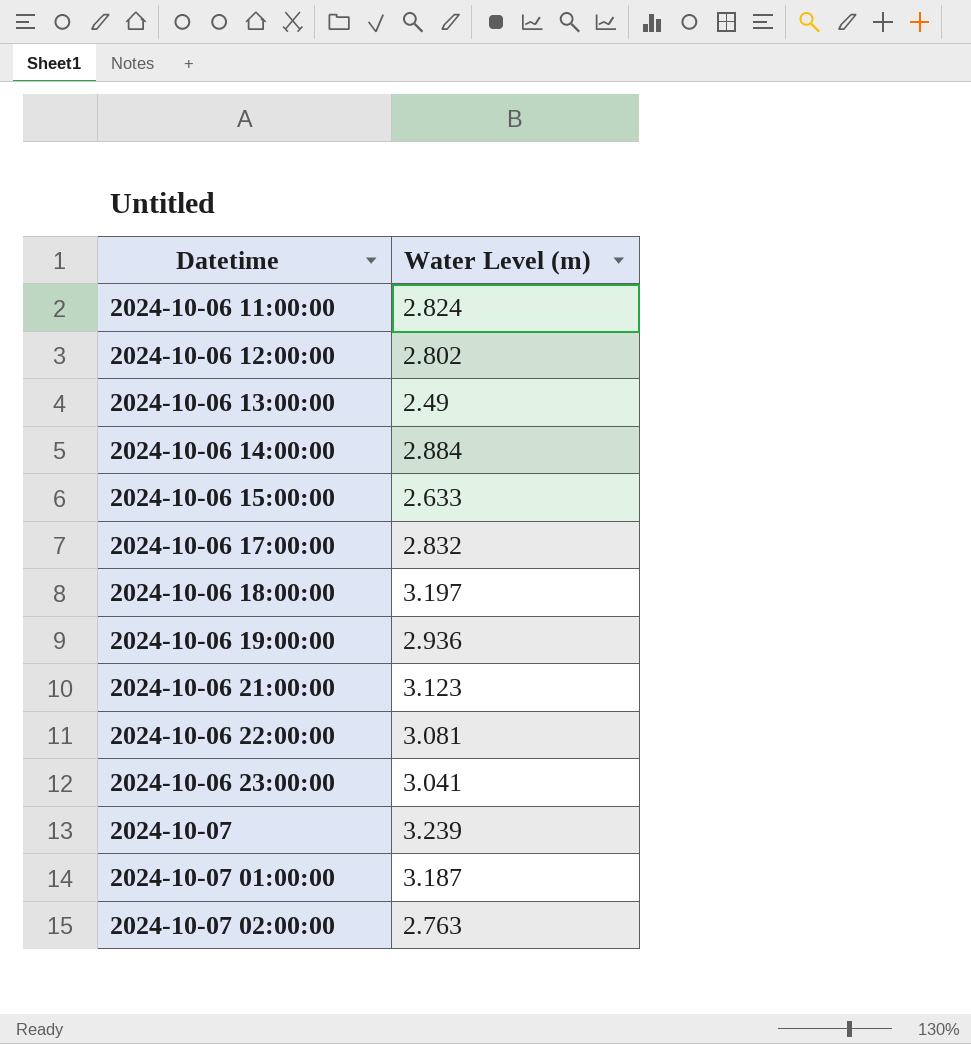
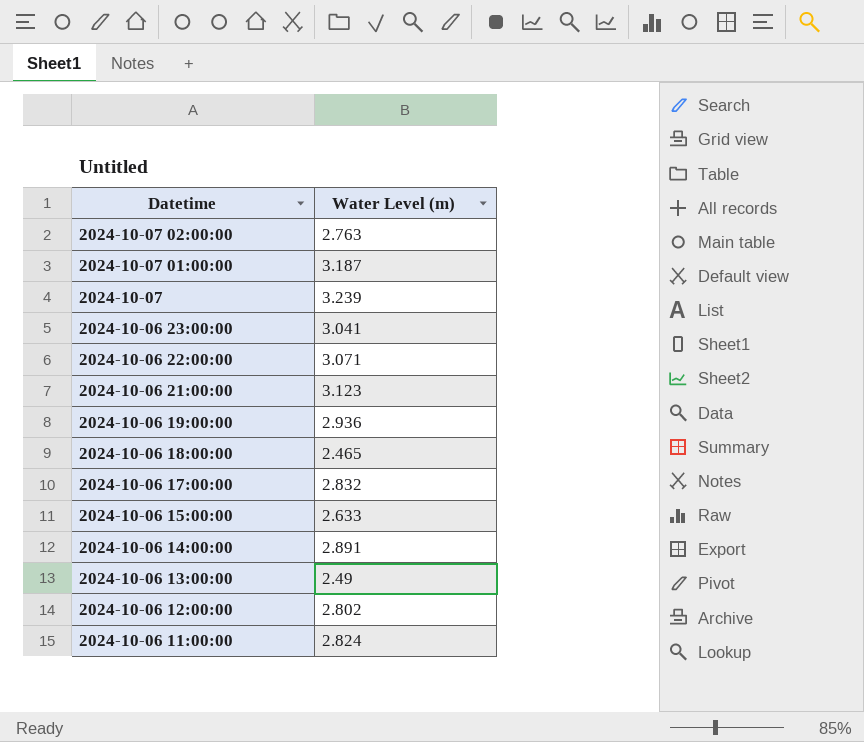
row order: Datetime ascending -> Datetime descending
2024-10-06 22:00:00 | Water Level (m): 3.081 -> 3.071
2024-10-06 18:00:00 | Water Level (m): 3.197 -> 2.465
2024-10-06 14:00:00 | Water Level (m): 2.884 -> 2.891

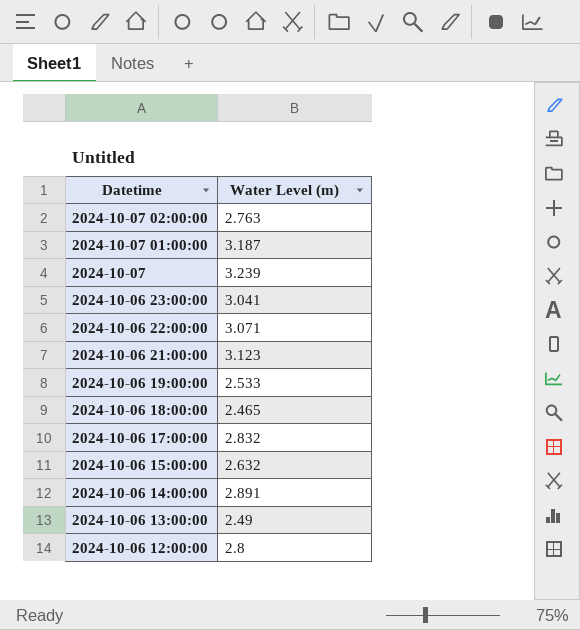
row 2024-10-06 11:00:00: 2.824 -> none
2024-10-06 19:00:00 | Water Level (m): 2.936 -> 2.533
2024-10-06 15:00:00 | Water Level (m): 2.633 -> 2.632
2024-10-06 12:00:00 | Water Level (m): 2.802 -> 2.8

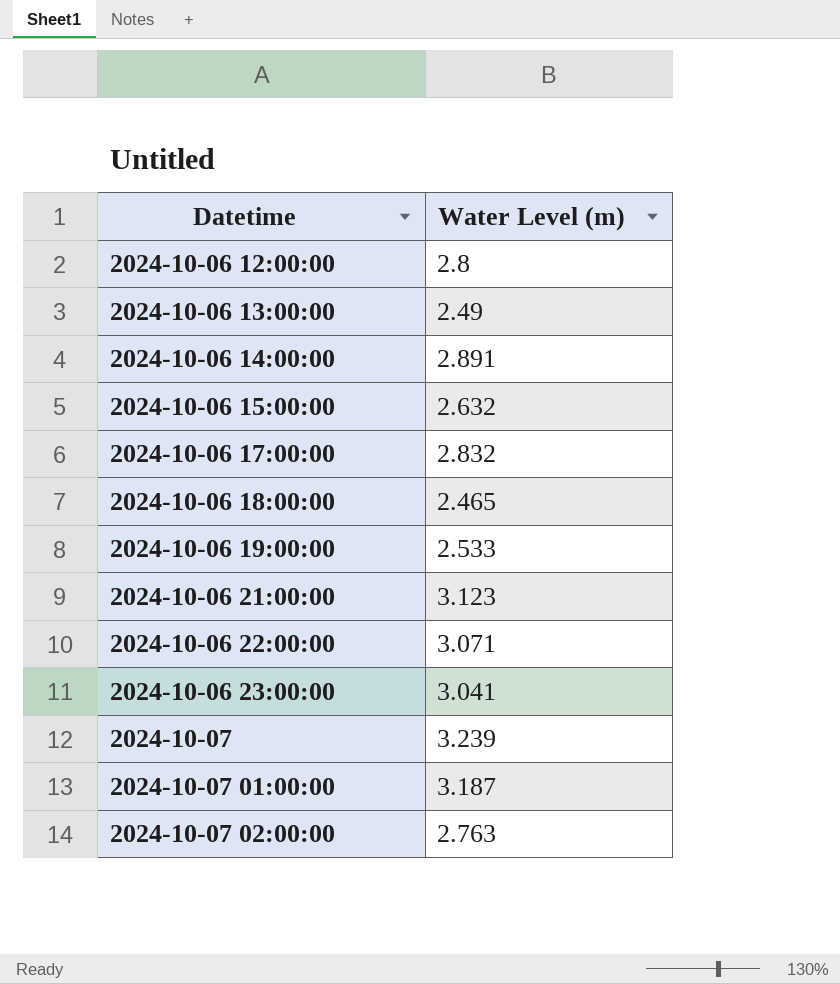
row order: Datetime descending -> Datetime ascending

